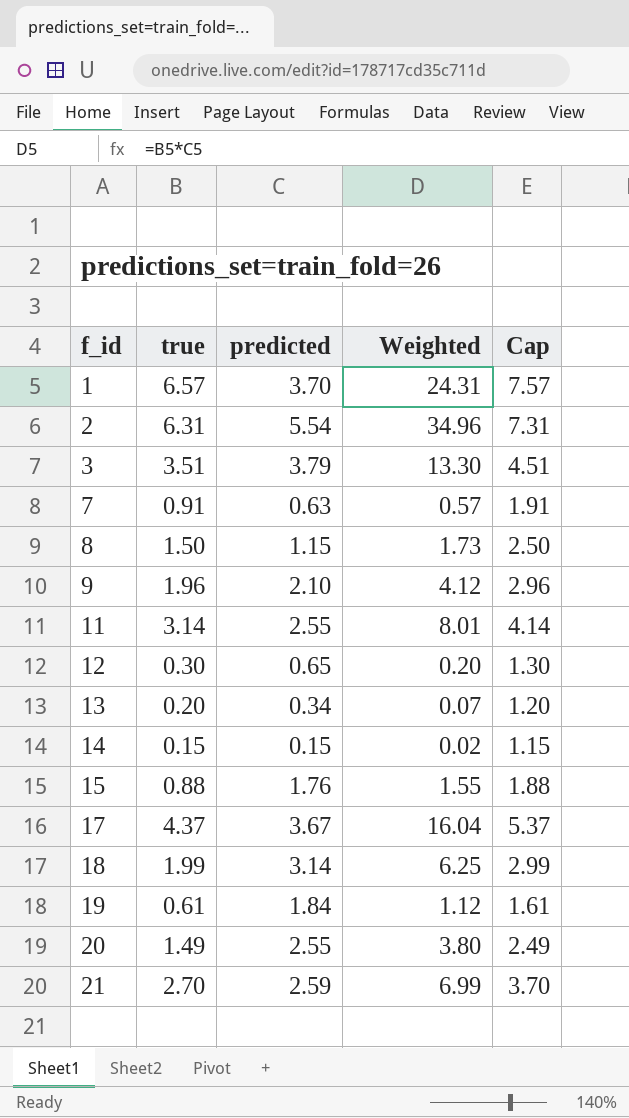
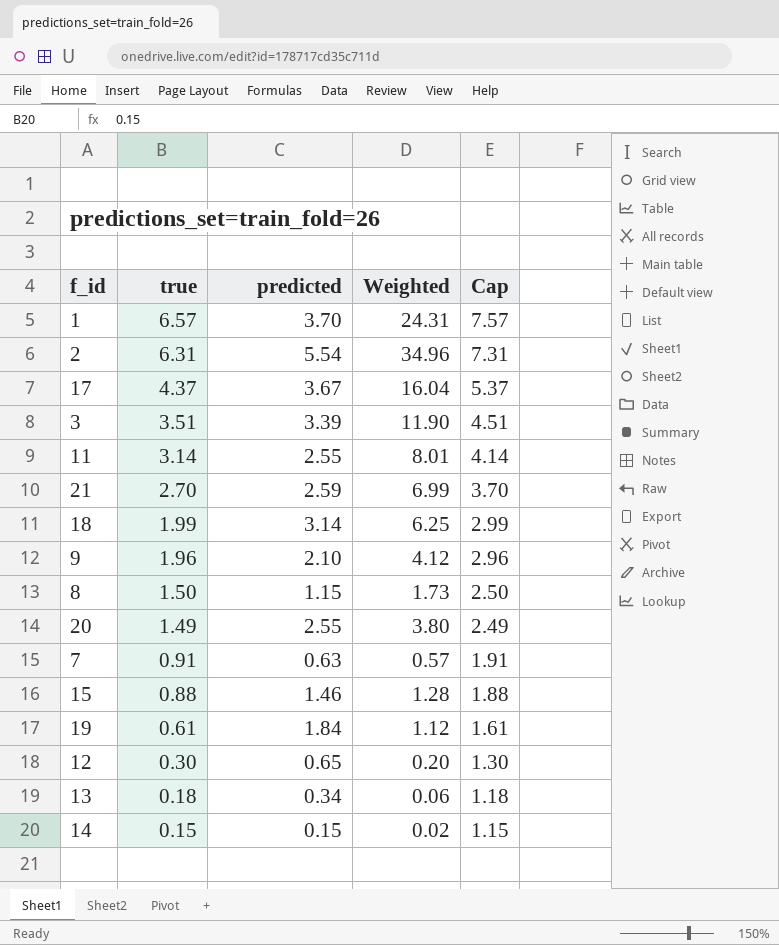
row order: f_id ascending -> true descending
3 | predicted: 3.79 -> 3.39
3 | Weighted: 13.30 -> 11.90
15 | predicted: 1.76 -> 1.46
15 | Weighted: 1.55 -> 1.28
13 | true: 0.20 -> 0.18
13 | Weighted: 0.07 -> 0.06
13 | Cap: 1.20 -> 1.18

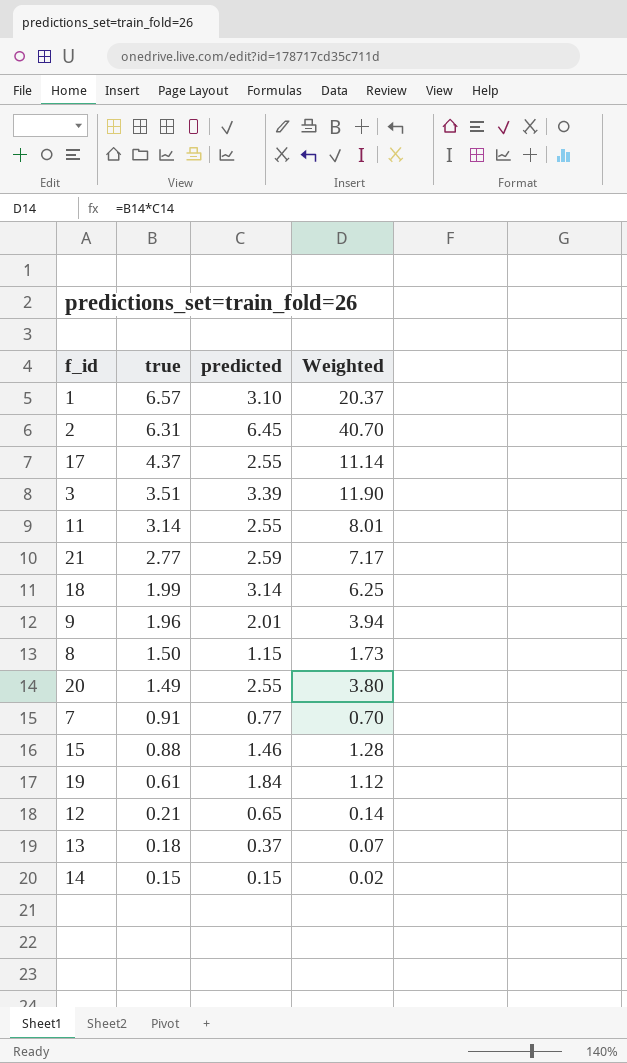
column Cap | formula: [true] + 1 -> none
1 | predicted: 3.70 -> 3.10
1 | Weighted: 24.31 -> 20.37
2 | predicted: 5.54 -> 6.45
2 | Weighted: 34.96 -> 40.70
17 | predicted: 3.67 -> 2.55
17 | Weighted: 16.04 -> 11.14
21 | true: 2.70 -> 2.77
21 | Weighted: 6.99 -> 7.17
9 | predicted: 2.10 -> 2.01
9 | Weighted: 4.12 -> 3.94
7 | predicted: 0.63 -> 0.77
7 | Weighted: 0.57 -> 0.70
12 | true: 0.30 -> 0.21
12 | Weighted: 0.20 -> 0.14
13 | predicted: 0.34 -> 0.37
13 | Weighted: 0.06 -> 0.07

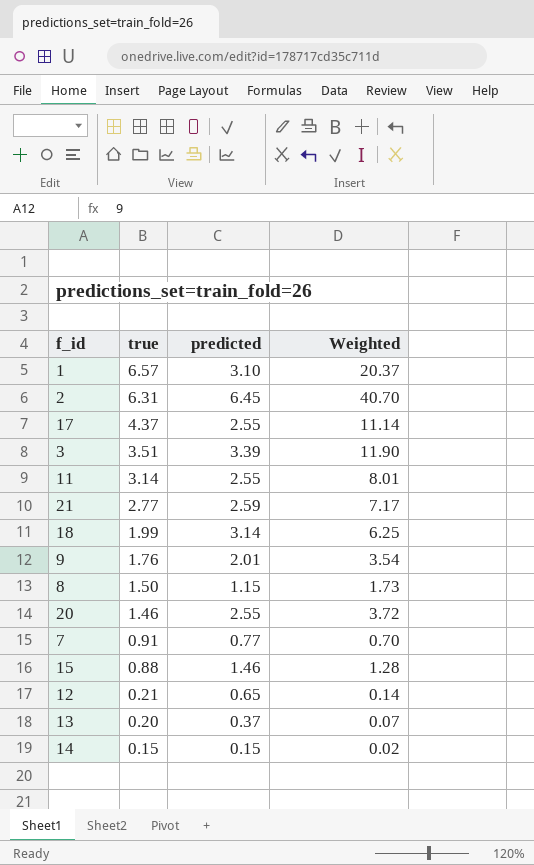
row 19: 0.61 | 1.84 | 1.12 -> none
9 | true: 1.96 -> 1.76
9 | Weighted: 3.94 -> 3.54
20 | true: 1.49 -> 1.46
20 | Weighted: 3.80 -> 3.72
13 | true: 0.18 -> 0.20

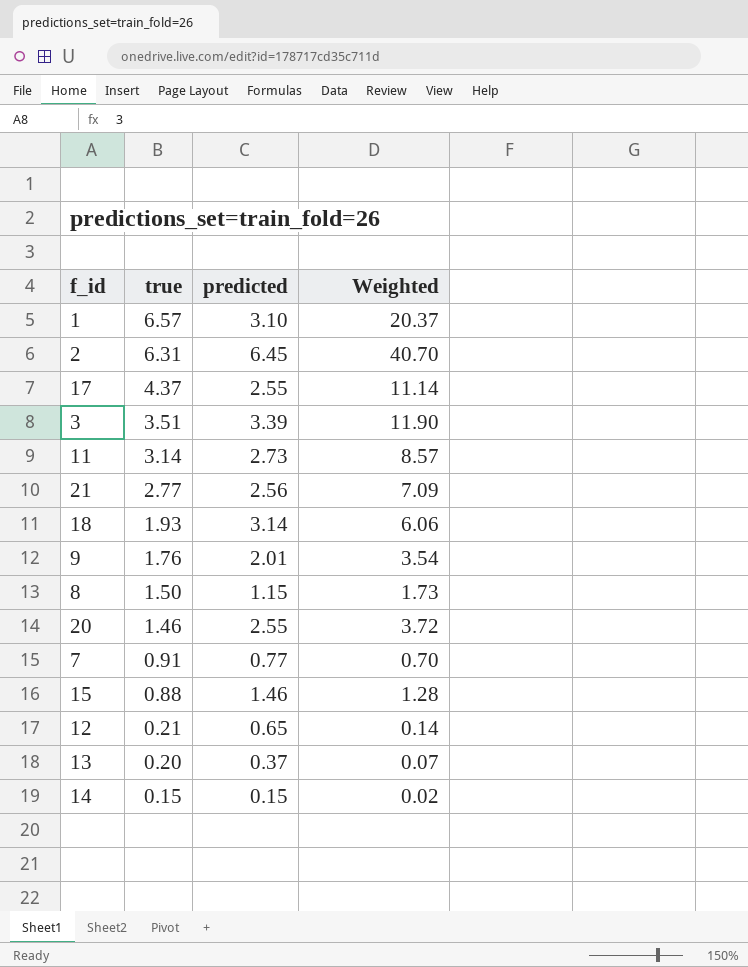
11 | predicted: 2.55 -> 2.73
11 | Weighted: 8.01 -> 8.57
21 | predicted: 2.59 -> 2.56
21 | Weighted: 7.17 -> 7.09
18 | true: 1.99 -> 1.93
18 | Weighted: 6.25 -> 6.06

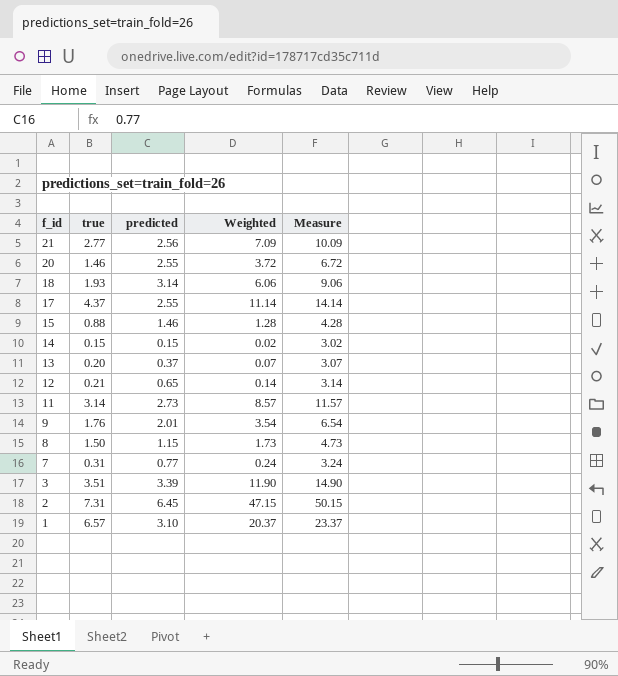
row order: true descending -> f_id descending
column Measure | formula: none -> [Weighted] + 3
7 | true: 0.91 -> 0.31
7 | Weighted: 0.70 -> 0.24
2 | true: 6.31 -> 7.31
2 | Weighted: 40.70 -> 47.15

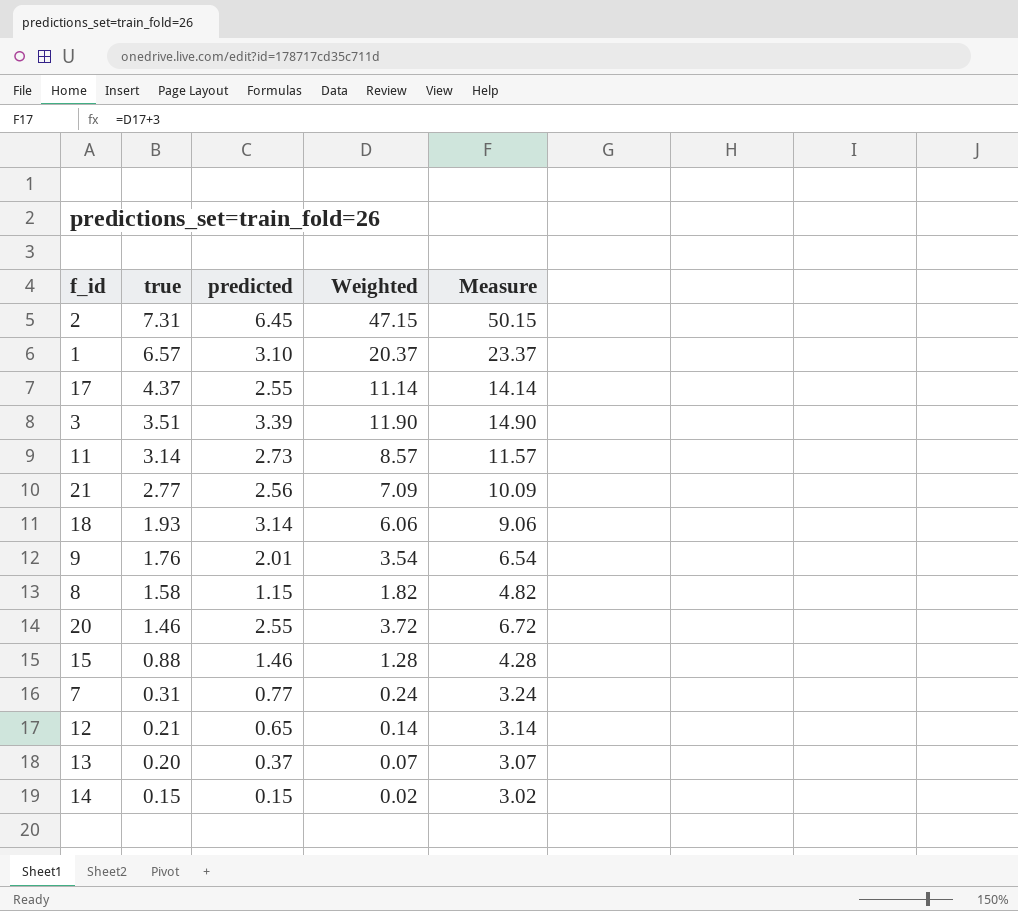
row order: f_id descending -> true descending
8 | true: 1.50 -> 1.58
8 | Weighted: 1.73 -> 1.82
8 | Measure: 4.73 -> 4.82

